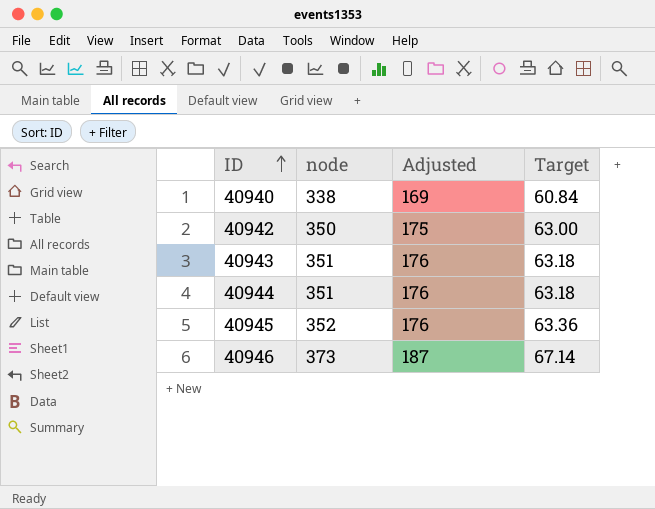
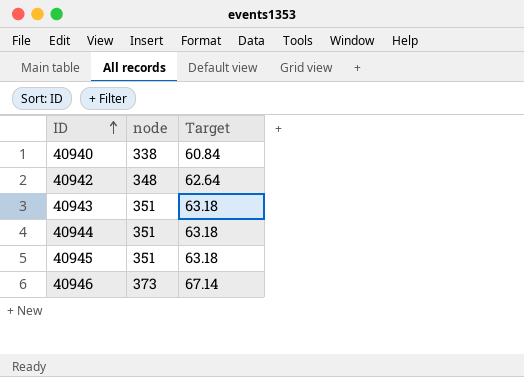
column Adjusted | formula: [node] * 0.5 -> none
40942 | node: 350 -> 348
40942 | Target: 63.00 -> 62.64
40945 | node: 352 -> 351
40945 | Target: 63.36 -> 63.18

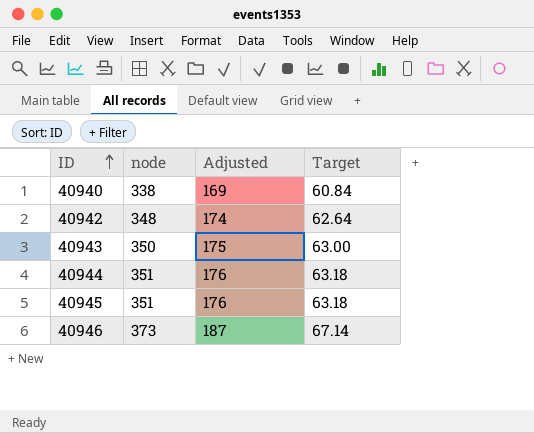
column Adjusted | formula: none -> [node] * 0.5
40943 | node: 351 -> 350
40943 | Target: 63.18 -> 63.00

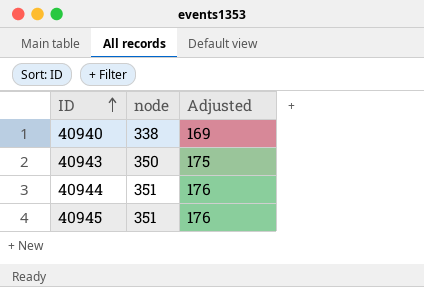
column Target | formula: [node] * 0.18 -> none
row 40942: 348 | 174 | 62.64 -> none
row 40946: 373 | 187 | 67.14 -> none

